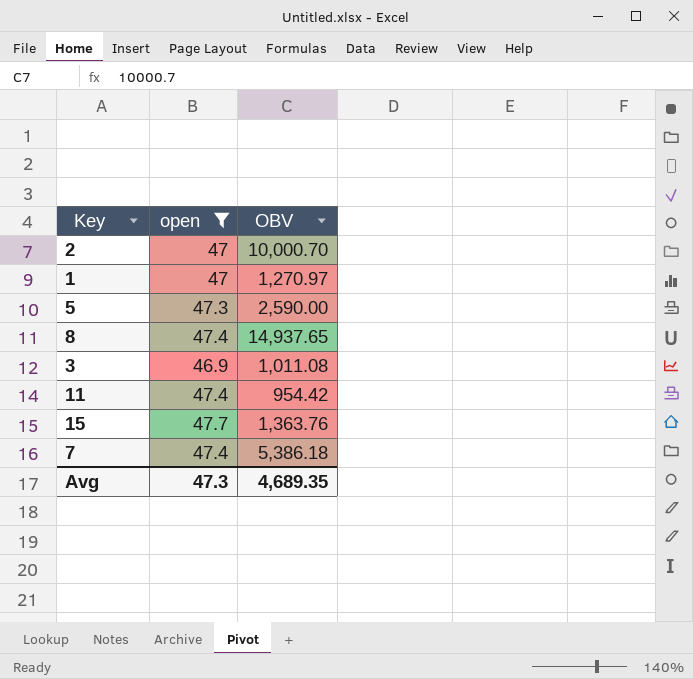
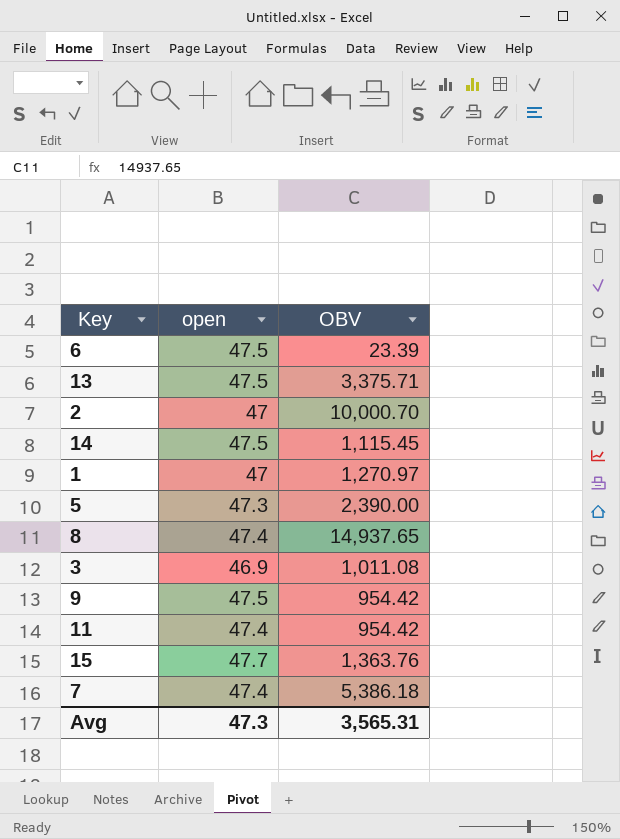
filter: open != 47.5 -> none
5 | OBV: 2,590.00 -> 2,390.00
Avg | OBV: 4,689.35 -> 3,565.31

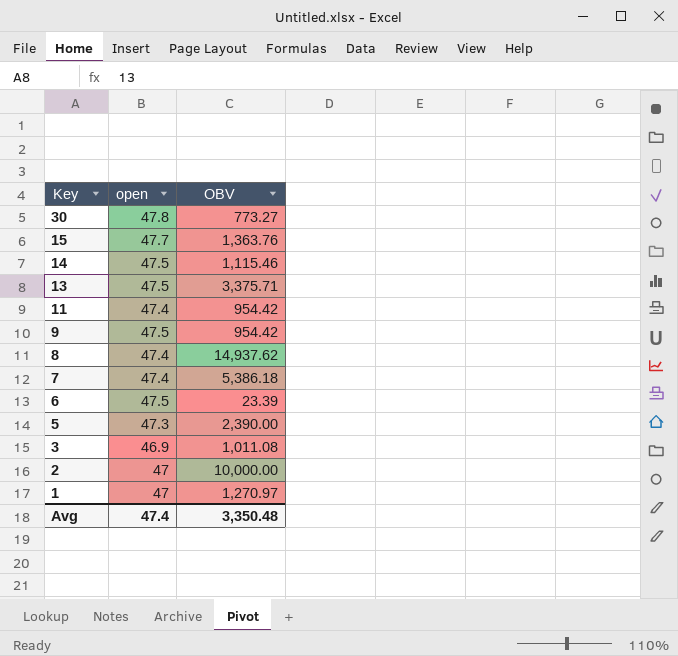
row order: none -> Key descending
row 30: none -> 47.8 | 773.27
14 | OBV: 1,115.45 -> 1,115.46
8 | OBV: 14,937.65 -> 14,937.62
2 | OBV: 10,000.70 -> 10,000.00
Avg | open: 47.3 -> 47.4
Avg | OBV: 3,565.31 -> 3,350.48

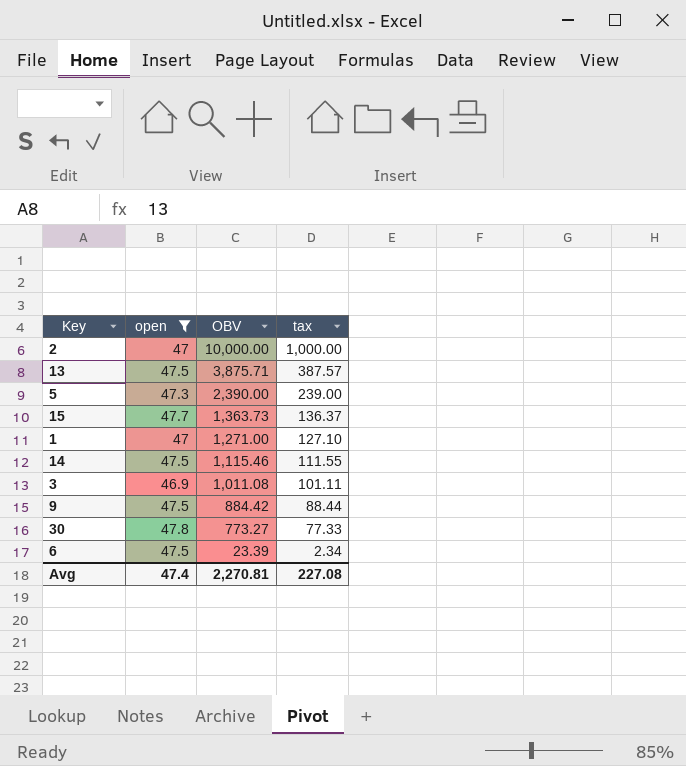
filter: none -> open != 47.4
row order: Key descending -> OBV descending
column tax | formula: none -> [OBV] * 0.1
13 | OBV: 3,375.71 -> 3,875.71
15 | OBV: 1,363.76 -> 1,363.73
1 | OBV: 1,270.97 -> 1,271.00
9 | OBV: 954.42 -> 884.42
Avg | OBV: 3,350.48 -> 2,270.81

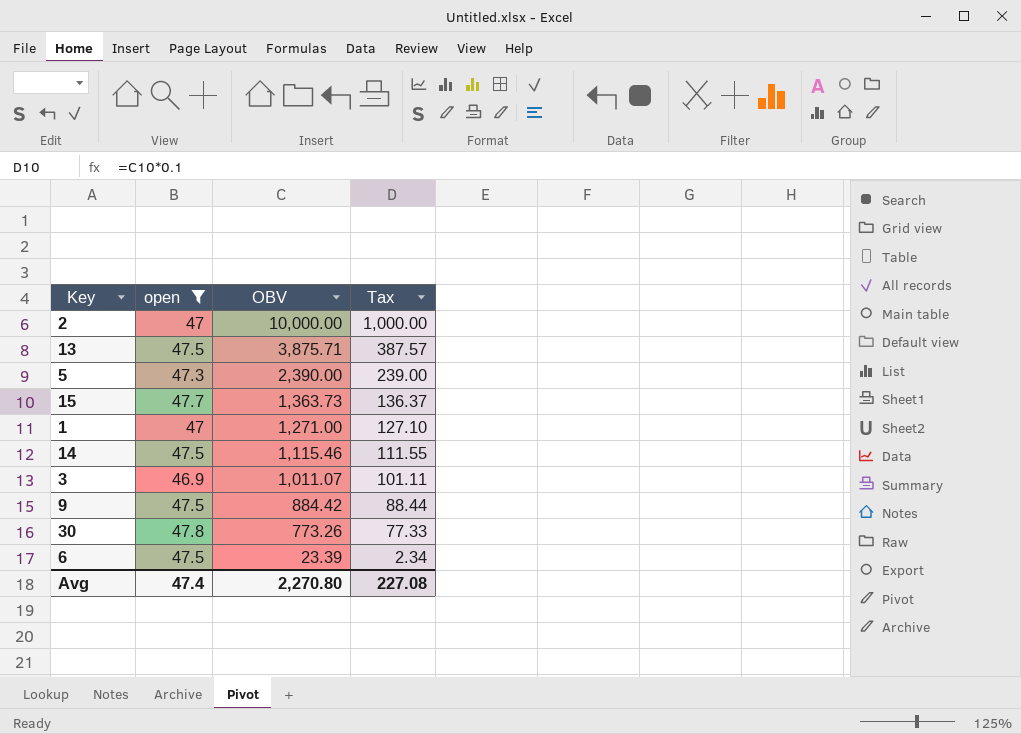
column name: tax -> Tax
3 | OBV: 1,011.08 -> 1,011.07
30 | OBV: 773.27 -> 773.26
Avg | OBV: 2,270.81 -> 2,270.80

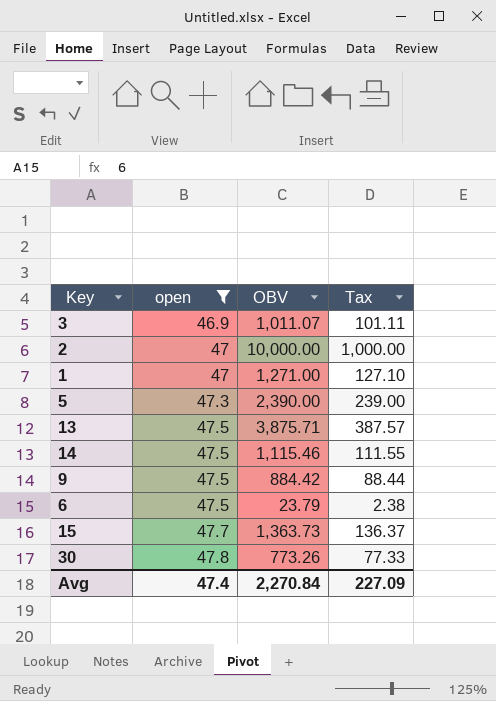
row order: OBV descending -> open ascending
6 | OBV: 23.39 -> 23.79
6 | Tax: 2.34 -> 2.38
Avg | OBV: 2,270.80 -> 2,270.84
Avg | Tax: 227.08 -> 227.09

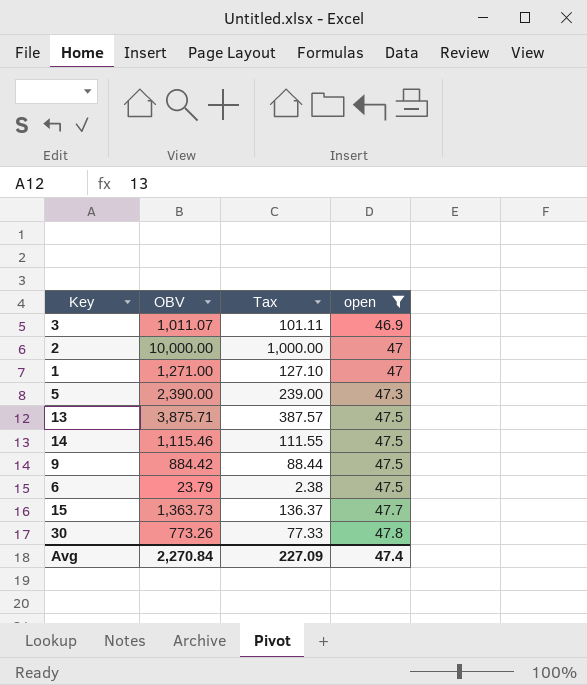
column open | position: 2 -> 4

